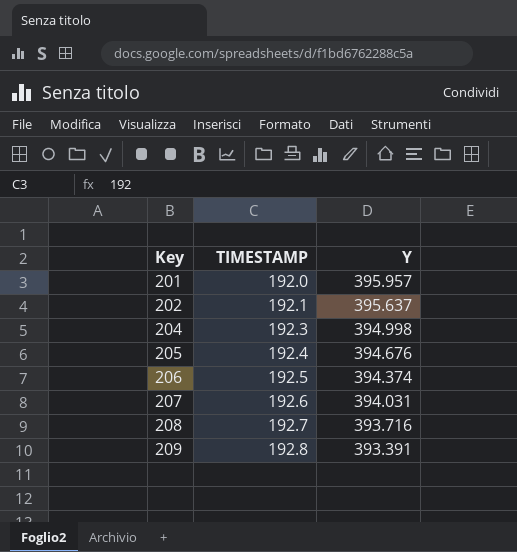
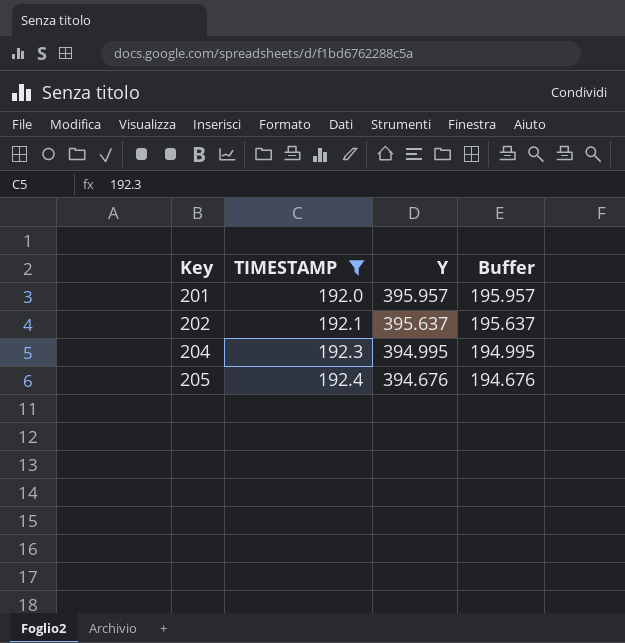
filter: none -> TIMESTAMP <= 192.4
column Buffer | formula: none -> [Y] - 200
204 | Y: 394.998 -> 394.995

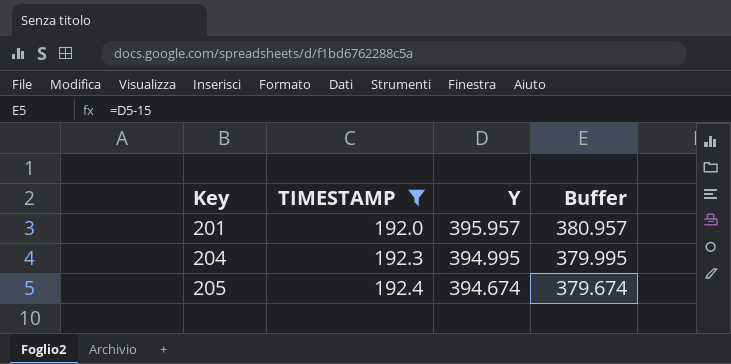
column Buffer | formula: [Y] - 200 -> [Y] - 15
row 202: 192.1 | 395.637 | 195.637 -> none
205 | Y: 394.676 -> 394.674

